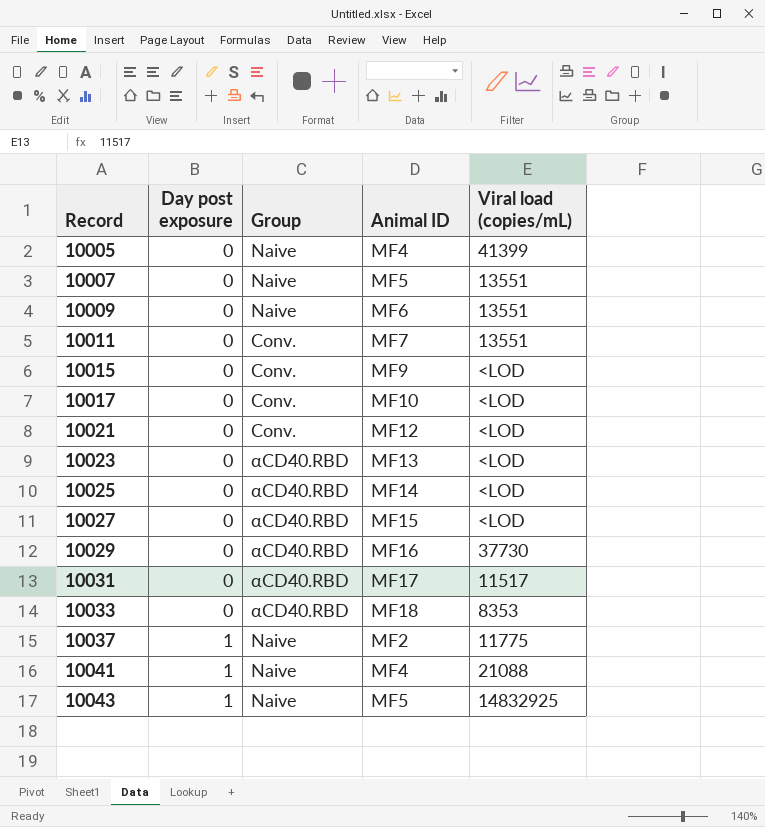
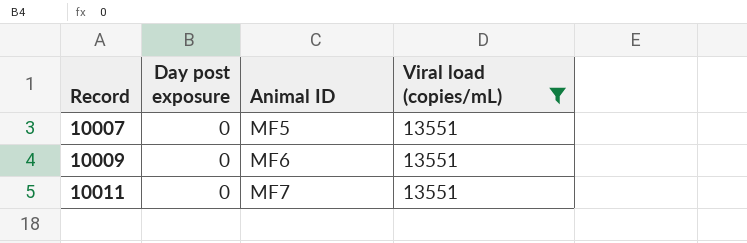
filter: none -> Viral load (copies/mL) = 13551
column Group | position: 3 -> none

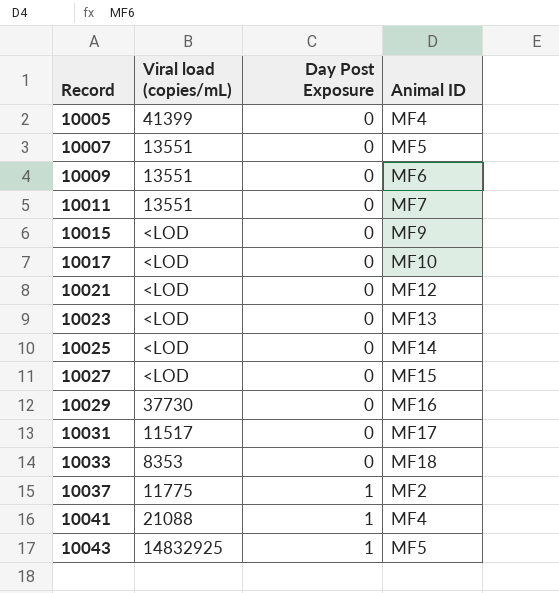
filter: Viral load (copies/mL) = 13551 -> none
column Viral load (copies/mL) | position: 4 -> 2
column name: Day post exposure -> Day Post Exposure

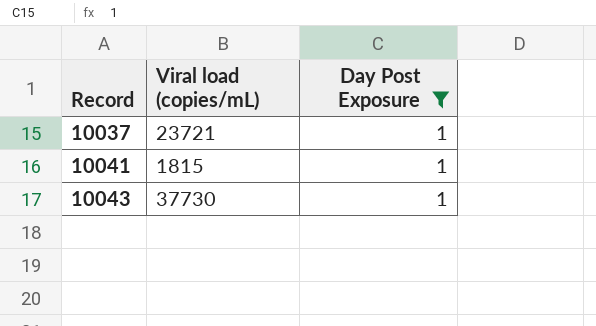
filter: none -> Day Post Exposure = 1
column Animal ID | position: 4 -> none
10037 | Viral load (copies/mL): 11775 -> 23721
10041 | Viral load (copies/mL): 21088 -> 1815
10043 | Viral load (copies/mL): 14832925 -> 37730

